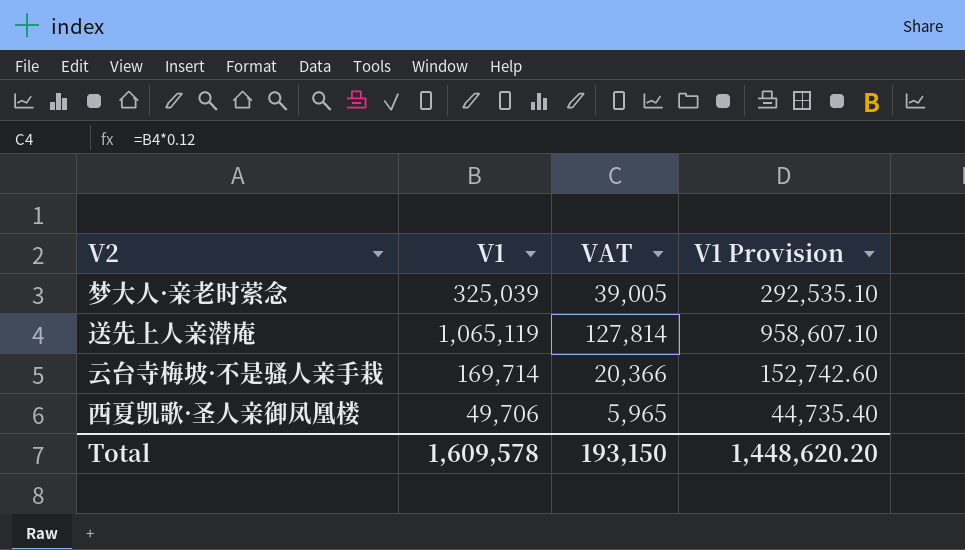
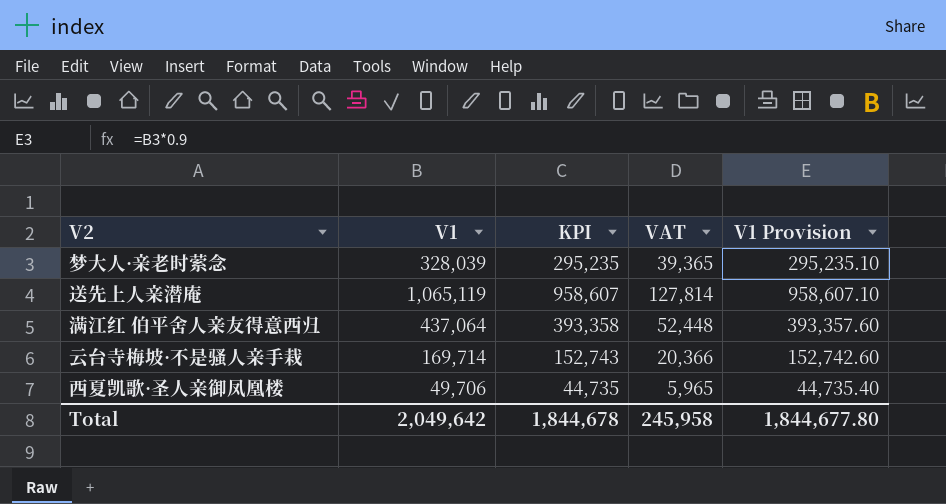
column KPI | formula: none -> [V1] * 0.9
梦大人·亲老时萦念 | V1: 325,039 -> 328,039
梦大人·亲老时萦念 | VAT: 39,005 -> 39,365
梦大人·亲老时萦念 | V1 Provision: 292,535.10 -> 295,235.10
row 满江红 伯平舍人亲友得意西归: none -> 437,064 | 393,358 | 52,448 | 393,357.60
Total | V1: 1,609,578 -> 2,049,642
Total | VAT: 193,150 -> 245,958
Total | V1 Provision: 1,448,620.20 -> 1,844,677.80

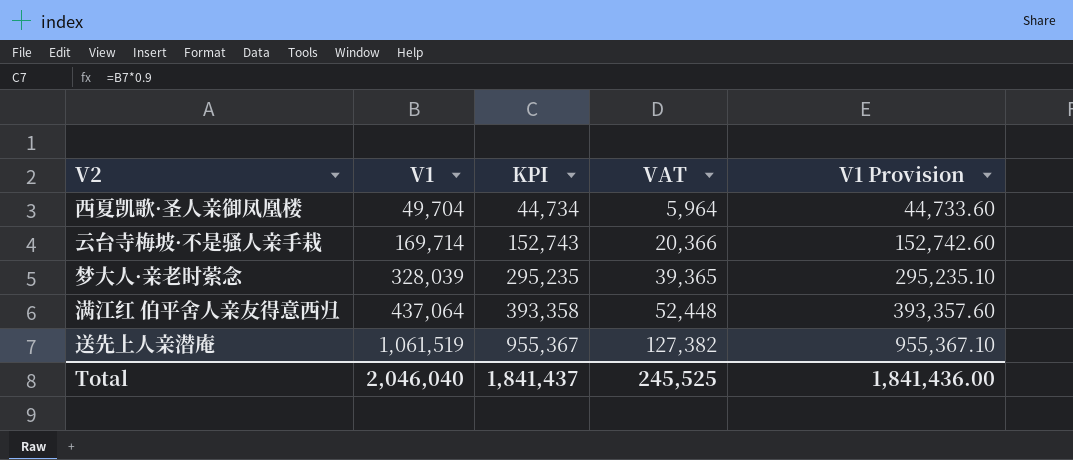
row order: none -> V1 ascending
西夏凯歌·圣人亲御凤凰楼 | V1: 49,706 -> 49,704
西夏凯歌·圣人亲御凤凰楼 | KPI: 44,735 -> 44,734
西夏凯歌·圣人亲御凤凰楼 | VAT: 5,965 -> 5,964
西夏凯歌·圣人亲御凤凰楼 | V1 Provision: 44,735.40 -> 44,733.60
送先上人亲潜庵 | V1: 1,065,119 -> 1,061,519
送先上人亲潜庵 | KPI: 958,607 -> 955,367
送先上人亲潜庵 | VAT: 127,814 -> 127,382
送先上人亲潜庵 | V1 Provision: 958,607.10 -> 955,367.10
Total | V1: 2,049,642 -> 2,046,040
Total | KPI: 1,844,678 -> 1,841,437
Total | VAT: 245,958 -> 245,525
Total | V1 Provision: 1,844,677.80 -> 1,841,436.00

